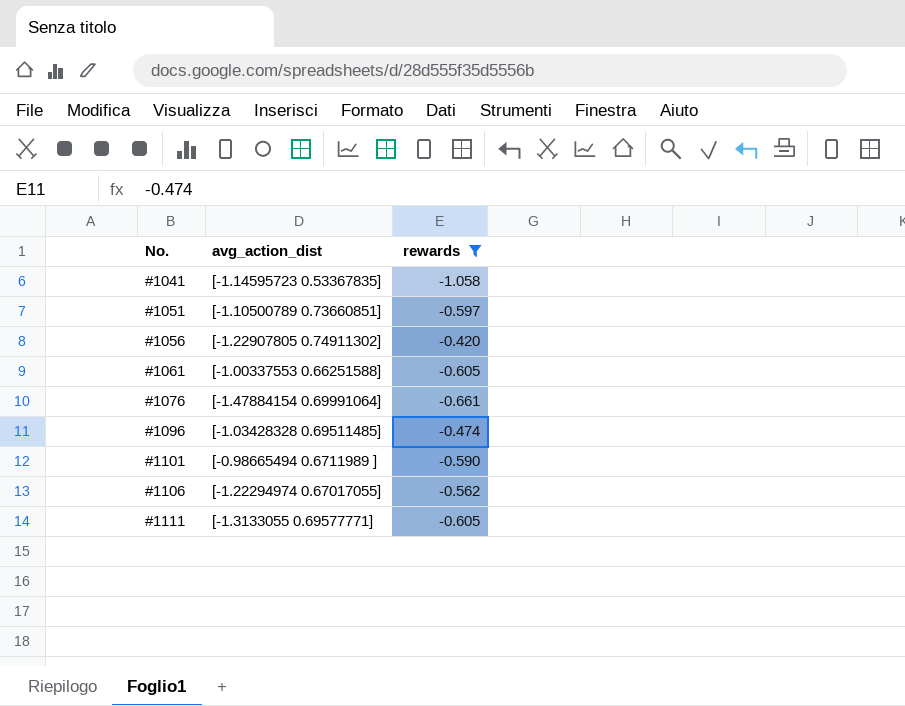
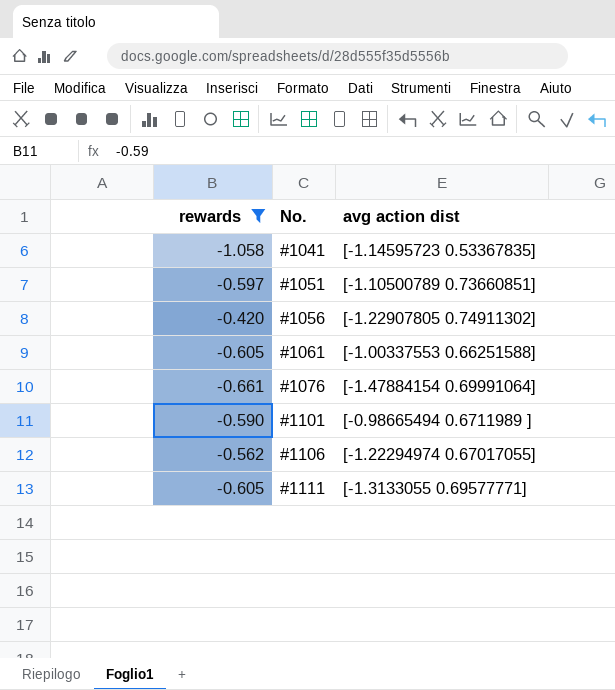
column rewards | position: 3 -> 1
column name: avg_action_dist -> avg action dist
row #1096: [-1.03428328 0.69511485] | -0.474 -> none

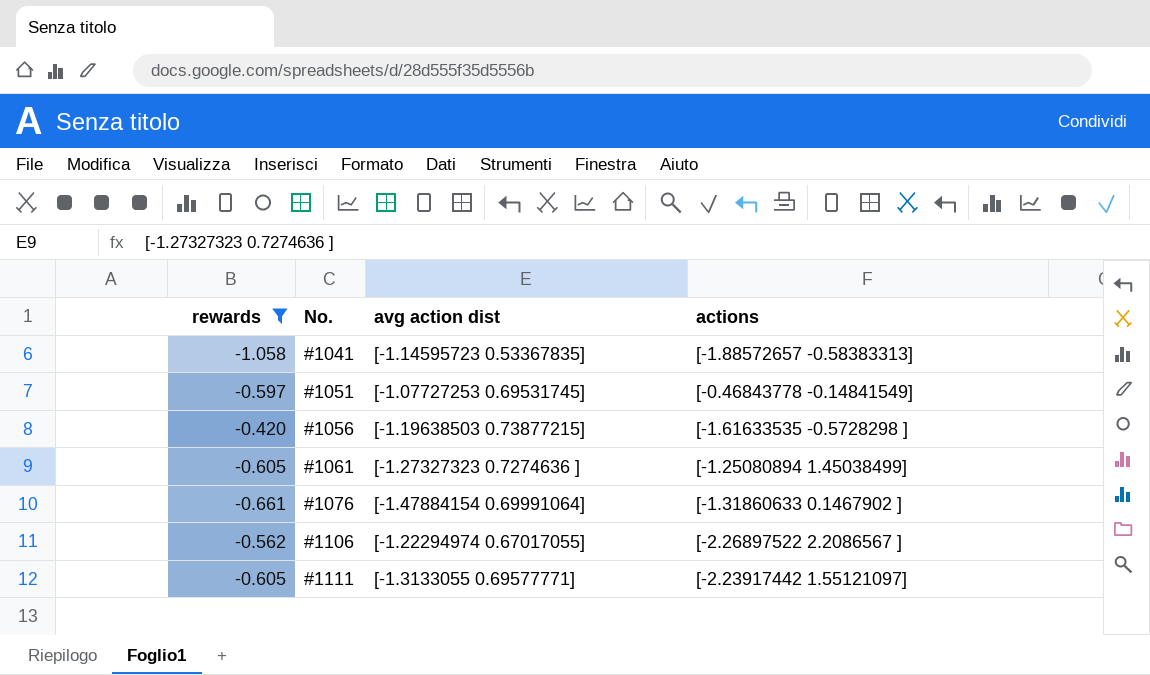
column actions | position: none -> 4
row #1101: -0.590 | [-0.98665494 0.6711989 ] -> none
#1051 | avg action dist: [-1.10500789 0.73660851] -> [-1.07727253 0.69531745]
#1056 | avg action dist: [-1.22907805 0.74911302] -> [-1.19638503 0.73877215]
#1061 | avg action dist: [-1.00337553 0.66251588] -> [-1.27327323 0.7274636 ]

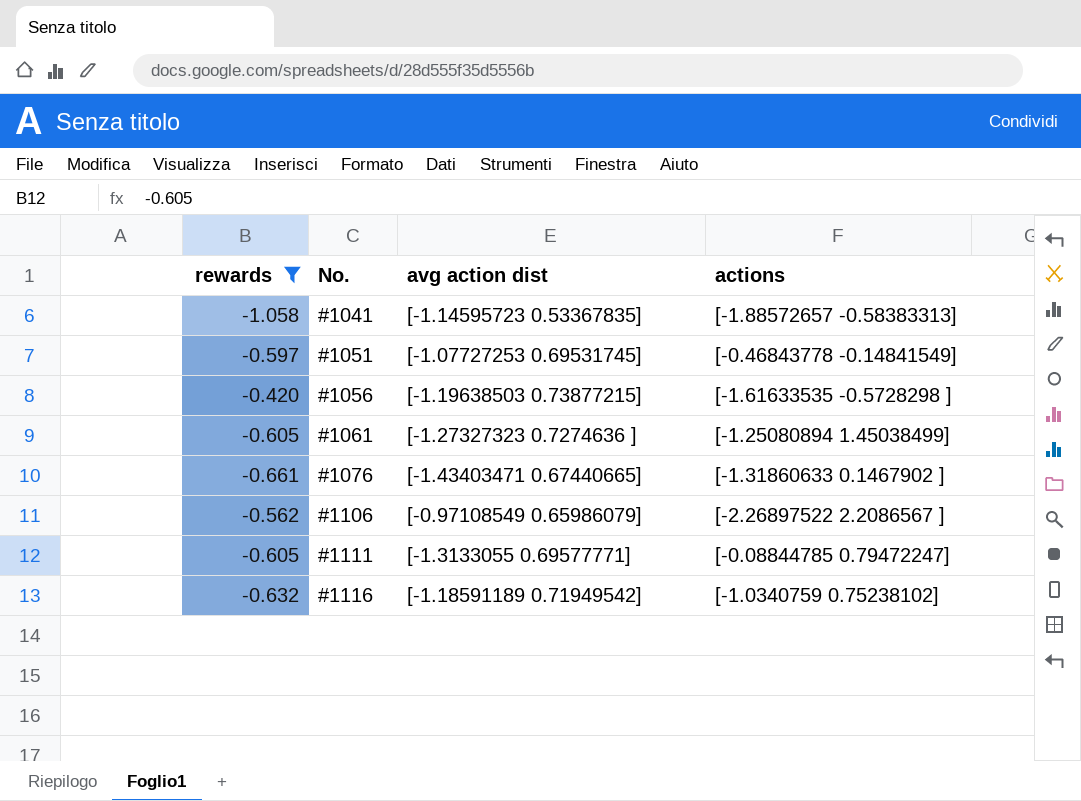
#1076 | avg action dist: [-1.47884154 0.69991064] -> [-1.43403471 0.67440665]
#1106 | avg action dist: [-1.22294974 0.67017055] -> [-0.97108549 0.65986079]
#1111 | actions: [-2.23917442 1.55121097] -> [-0.08844785 0.79472247]
row #1116: none -> -0.632 | [-1.18591189 0.71949542] | [-1.0340759 0.75238102]

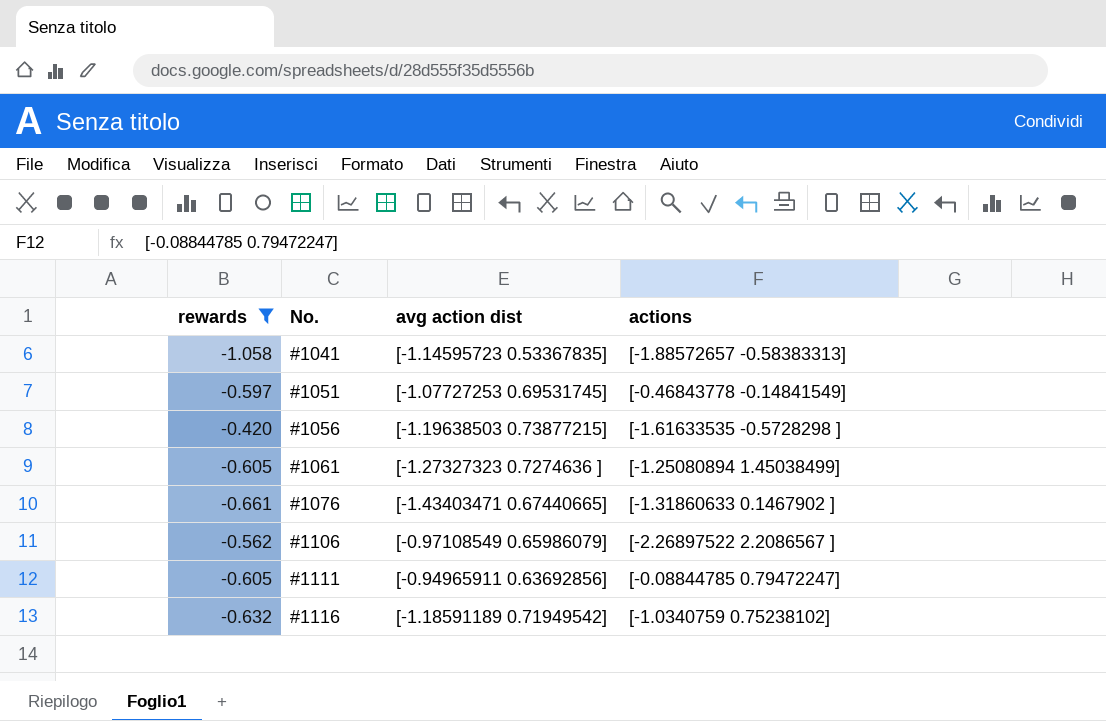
#1111 | avg action dist: [-1.3133055 0.69577771] -> [-0.94965911 0.63692856]

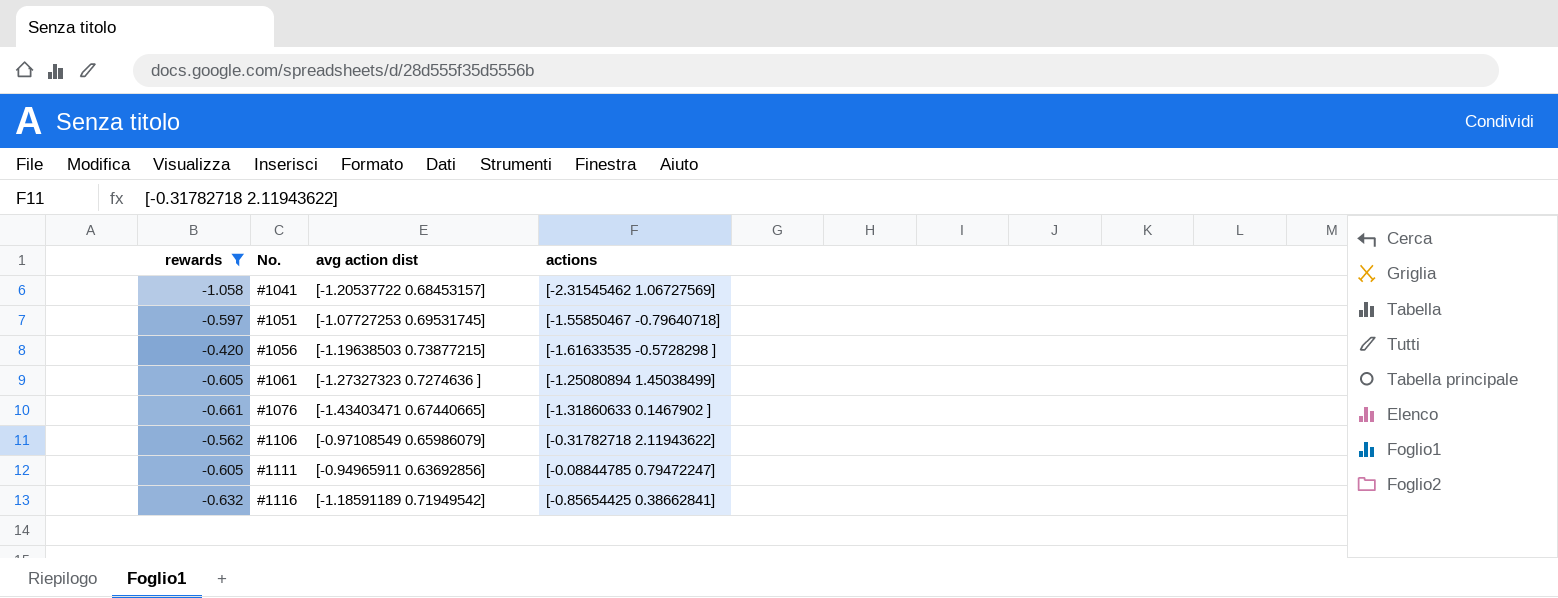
#1041 | avg action dist: [-1.14595723 0.53367835] -> [-1.20537722 0.68453157]
#1041 | actions: [-1.88572657 -0.58383313] -> [-2.31545462 1.06727569]
#1051 | actions: [-0.46843778 -0.14841549] -> [-1.55850467 -0.79640718]
#1106 | actions: [-2.26897522 2.2086567 ] -> [-0.31782718 2.11943622]
#1116 | actions: [-1.0340759 0.75238102] -> [-0.85654425 0.38662841]

